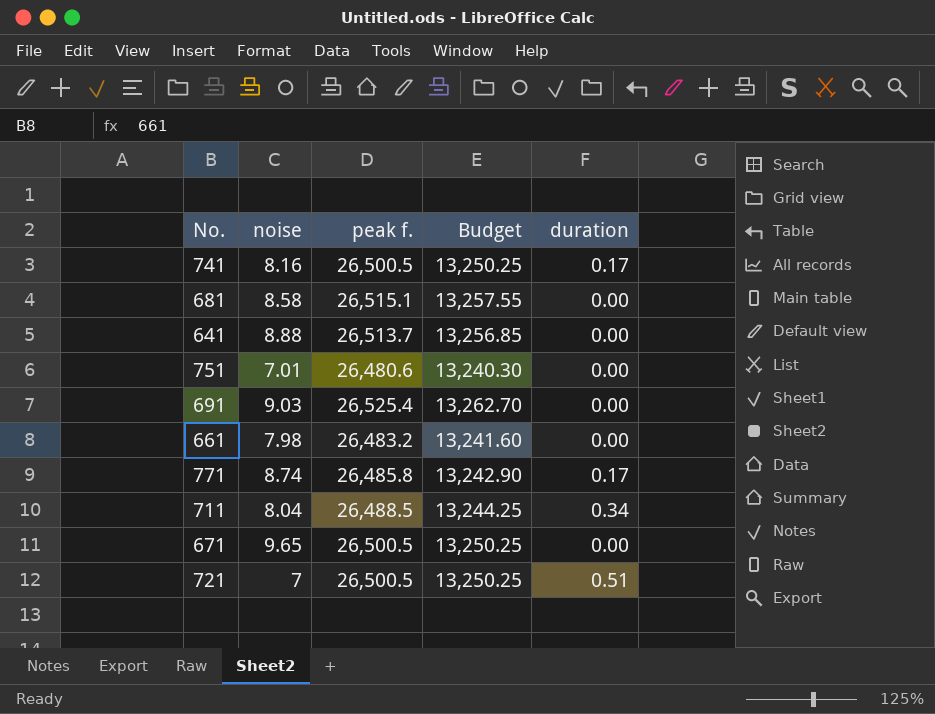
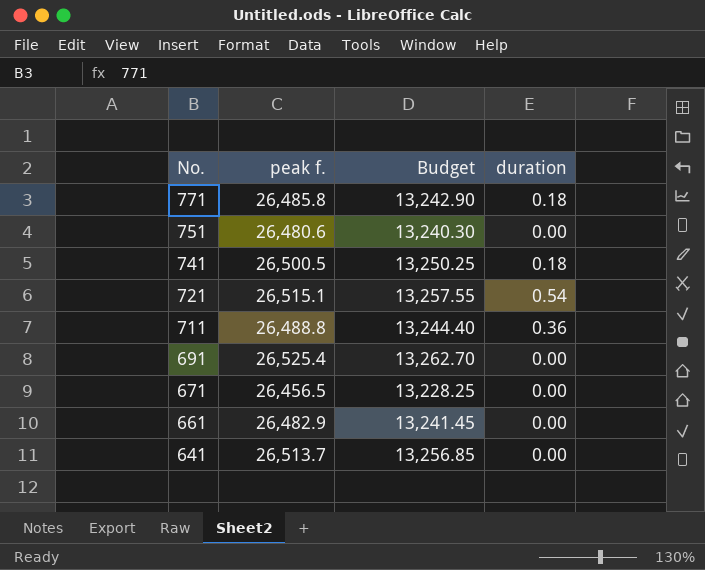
row order: none -> No. descending
column noise | position: 2 -> none
row 681: 8.58 | 26,515.1 | 13,257.55 | 0.00 -> none
771 | duration: 0.17 -> 0.18
741 | duration: 0.17 -> 0.18
721 | peak f.: 26,500.5 -> 26,515.1
721 | Budget: 13,250.25 -> 13,257.55
721 | duration: 0.51 -> 0.54
711 | peak f.: 26,488.5 -> 26,488.8
711 | Budget: 13,244.25 -> 13,244.40
711 | duration: 0.34 -> 0.36
671 | peak f.: 26,500.5 -> 26,456.5
671 | Budget: 13,250.25 -> 13,228.25
661 | peak f.: 26,483.2 -> 26,482.9
661 | Budget: 13,241.60 -> 13,241.45

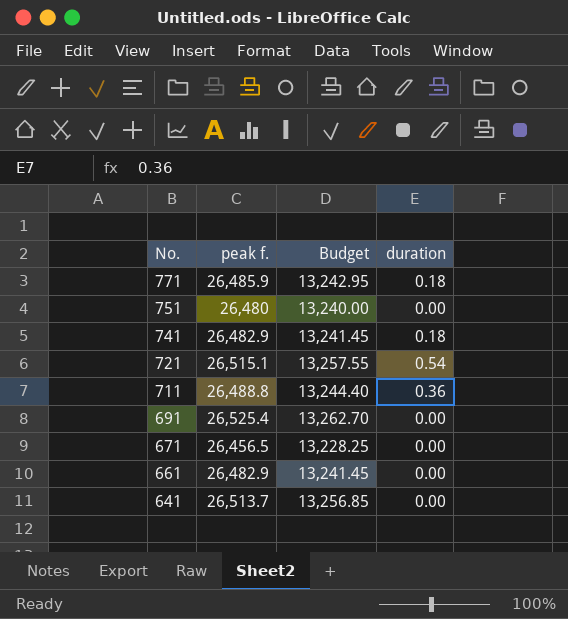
771 | peak f.: 26,485.8 -> 26,485.9
771 | Budget: 13,242.90 -> 13,242.95
751 | peak f.: 26,480.6 -> 26,480
751 | Budget: 13,240.30 -> 13,240.00
741 | peak f.: 26,500.5 -> 26,482.9
741 | Budget: 13,250.25 -> 13,241.45

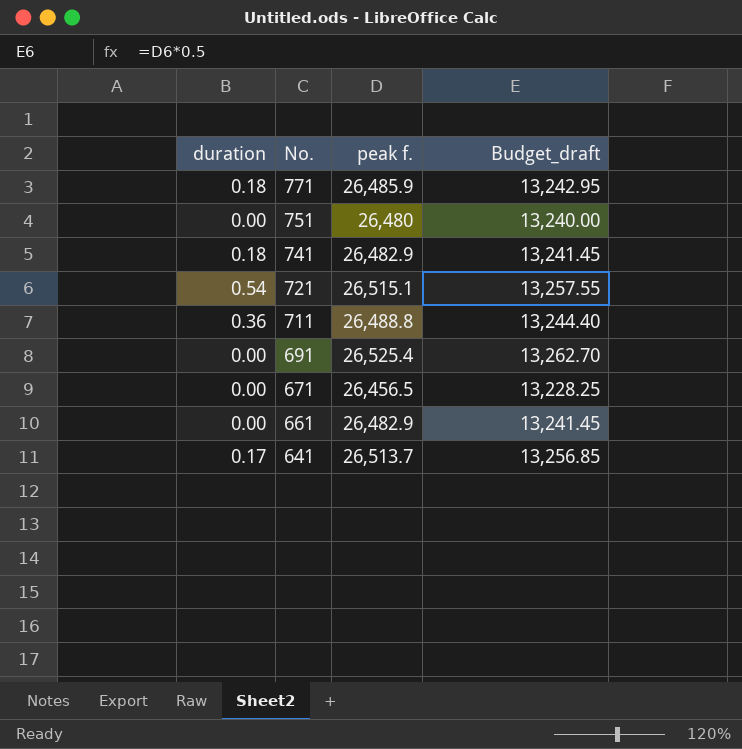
column duration | position: 4 -> 1
column name: Budget -> Budget_draft
641 | duration: 0.00 -> 0.17

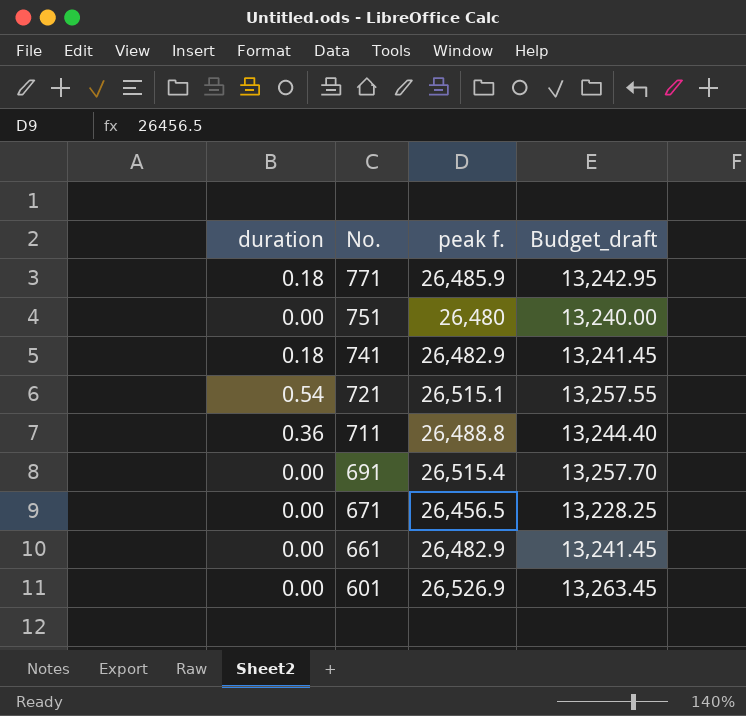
row 641: 0.17 | 26,513.7 | 13,256.85 -> none
691 | peak f.: 26,525.4 -> 26,515.4
691 | Budget_draft: 13,262.70 -> 13,257.70
row 601: none -> 0.00 | 26,526.9 | 13,263.45

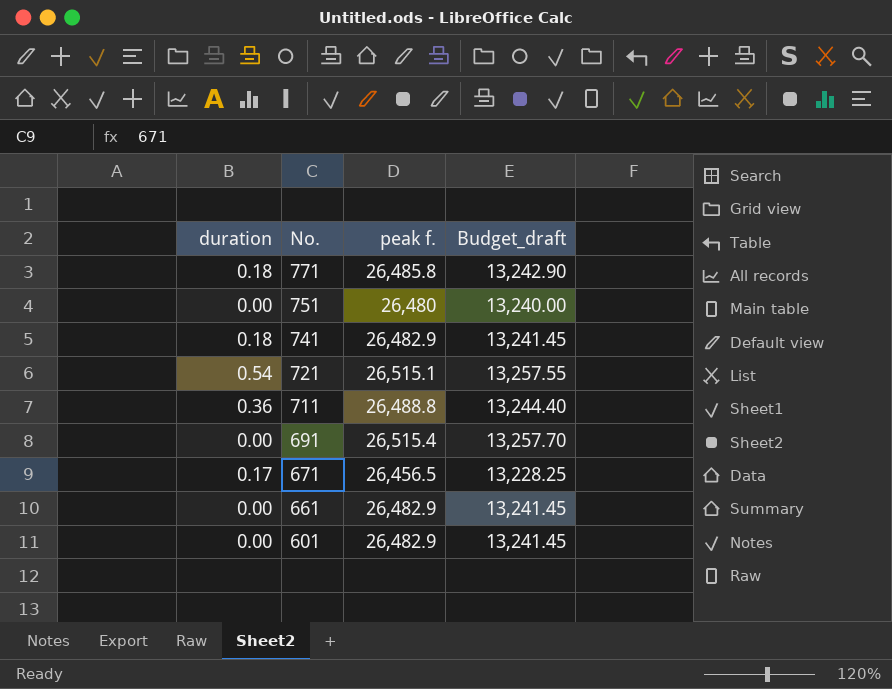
771 | peak f.: 26,485.9 -> 26,485.8
771 | Budget_draft: 13,242.95 -> 13,242.90
671 | duration: 0.00 -> 0.17
601 | peak f.: 26,526.9 -> 26,482.9
601 | Budget_draft: 13,263.45 -> 13,241.45

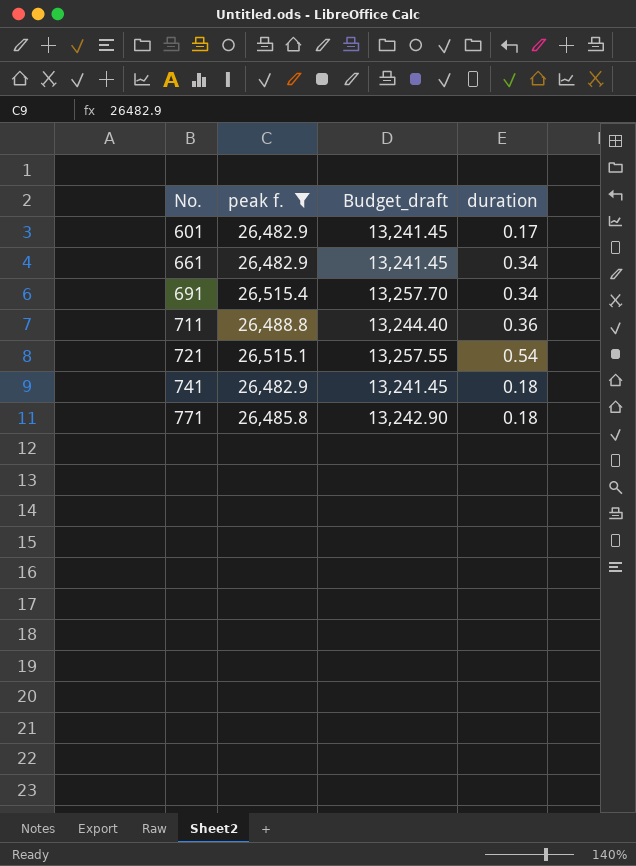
filter: none -> peak f. >= 26,482.9
row order: No. descending -> No. ascending
column duration | position: 1 -> 4
601 | duration: 0.00 -> 0.17
661 | duration: 0.00 -> 0.34
691 | duration: 0.00 -> 0.34

